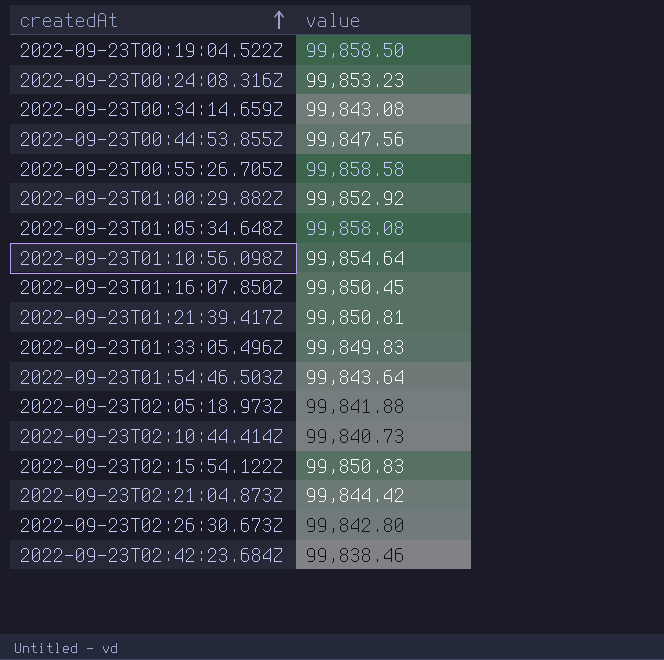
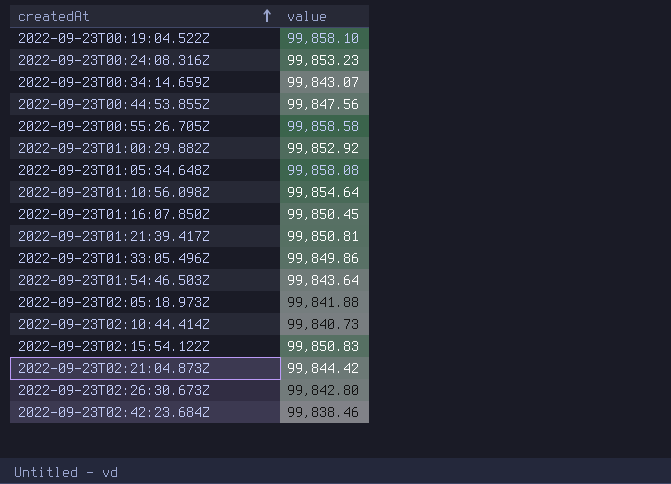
2022-09-23T00:19:04.522Z | value: 99,858.50 -> 99,858.10
2022-09-23T00:34:14.659Z | value: 99,843.08 -> 99,843.07
2022-09-23T01:33:05.496Z | value: 99,849.83 -> 99,849.86

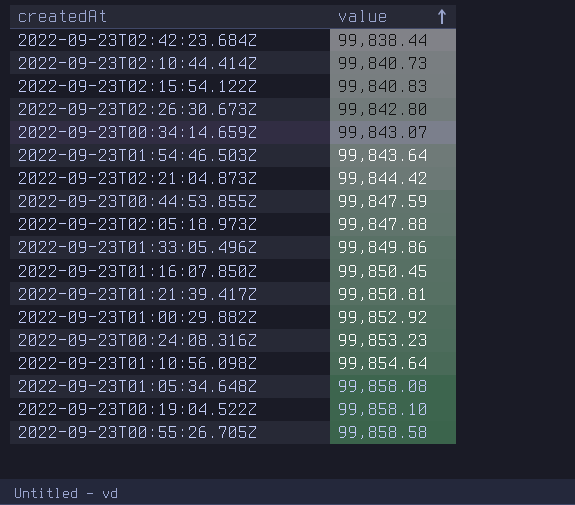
row order: createdAt ascending -> value ascending
2022-09-23T02:42:23.684Z | value: 99,838.46 -> 99,838.44
2022-09-23T02:15:54.122Z | value: 99,850.83 -> 99,840.83
2022-09-23T00:44:53.855Z | value: 99,847.56 -> 99,847.59
2022-09-23T02:05:18.973Z | value: 99,841.88 -> 99,847.88

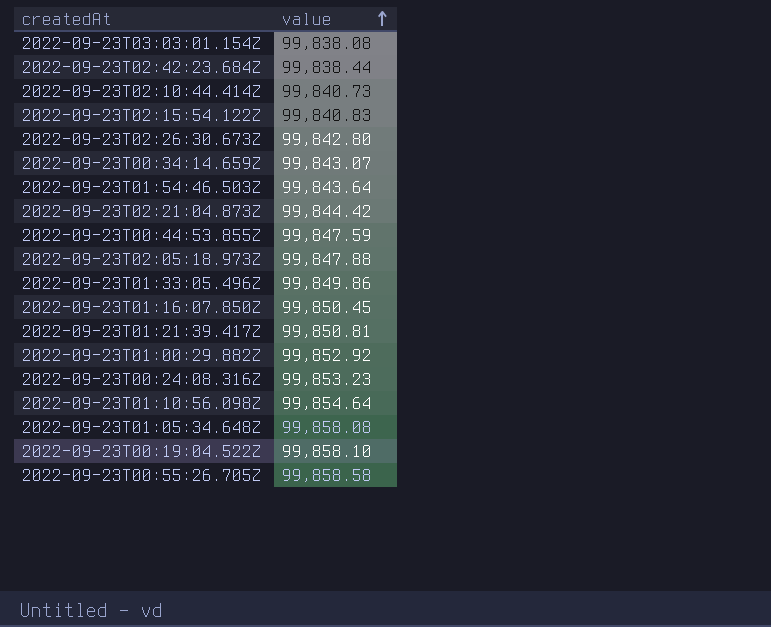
row 2022-09-23T03:03:01.154Z: none -> 99,838.08

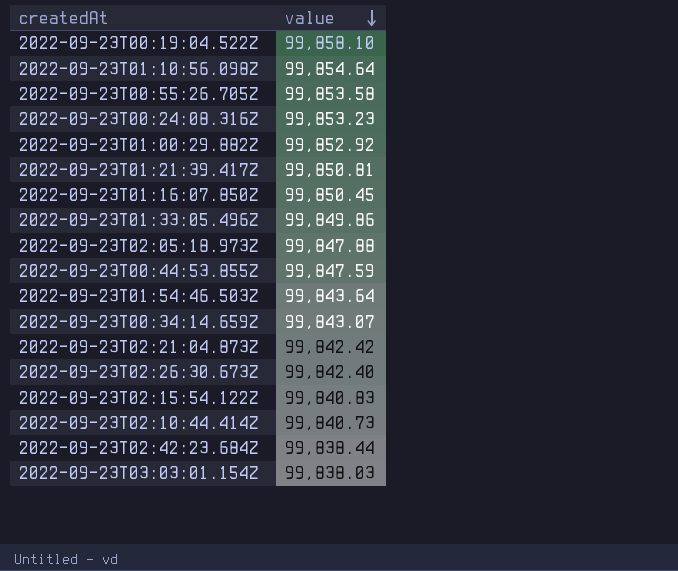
row order: value ascending -> value descending
row 2022-09-23T01:05:34.648Z: 99,858.08 -> none
2022-09-23T00:55:26.705Z | value: 99,858.58 -> 99,853.58
2022-09-23T02:21:04.873Z | value: 99,844.42 -> 99,842.42
2022-09-23T02:26:30.673Z | value: 99,842.80 -> 99,842.40
2022-09-23T03:03:01.154Z | value: 99,838.08 -> 99,838.03

